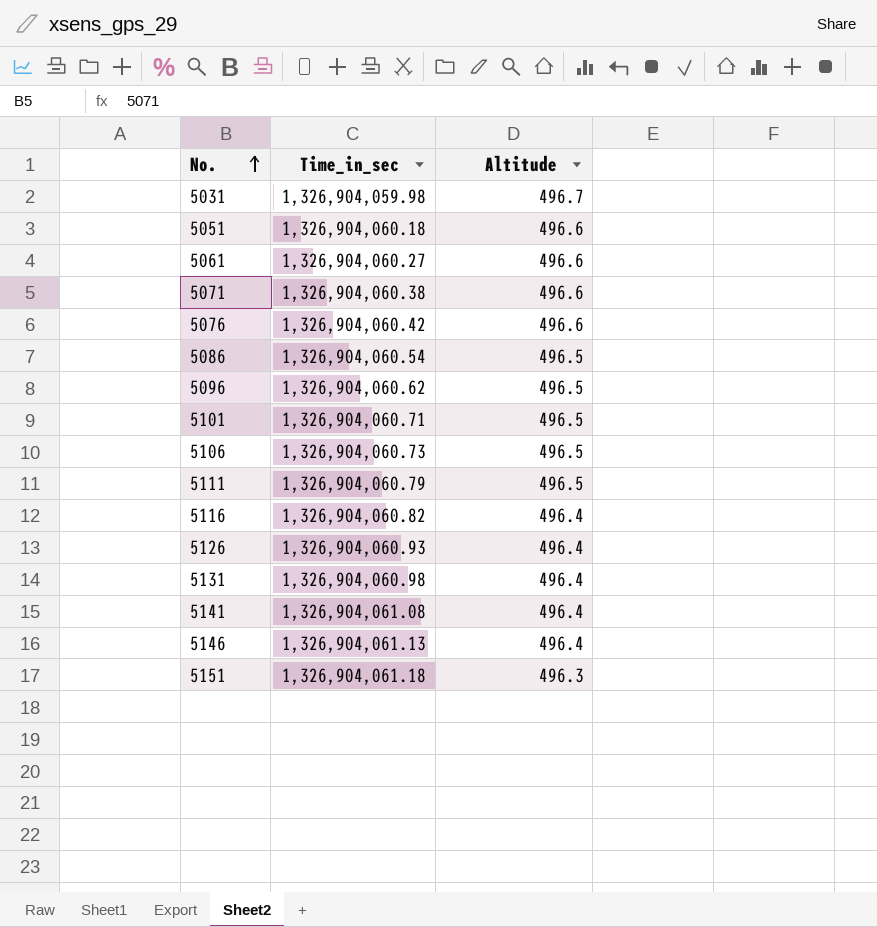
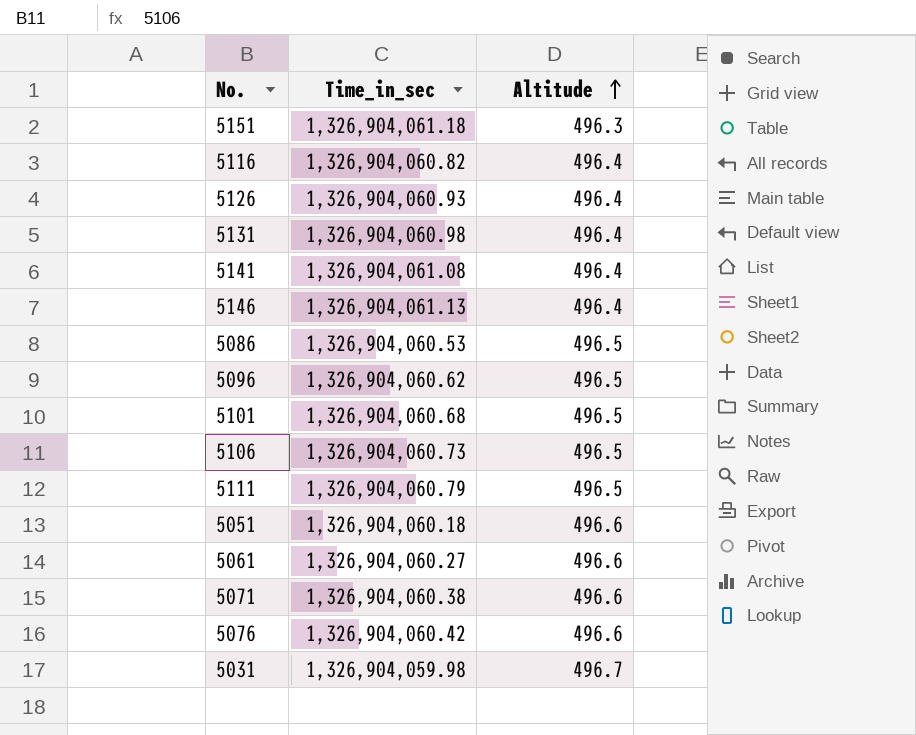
row order: No. ascending -> Altitude ascending
5086 | Time_in_sec: 1,326,904,060.54 -> 1,326,904,060.53
5101 | Time_in_sec: 1,326,904,060.71 -> 1,326,904,060.68

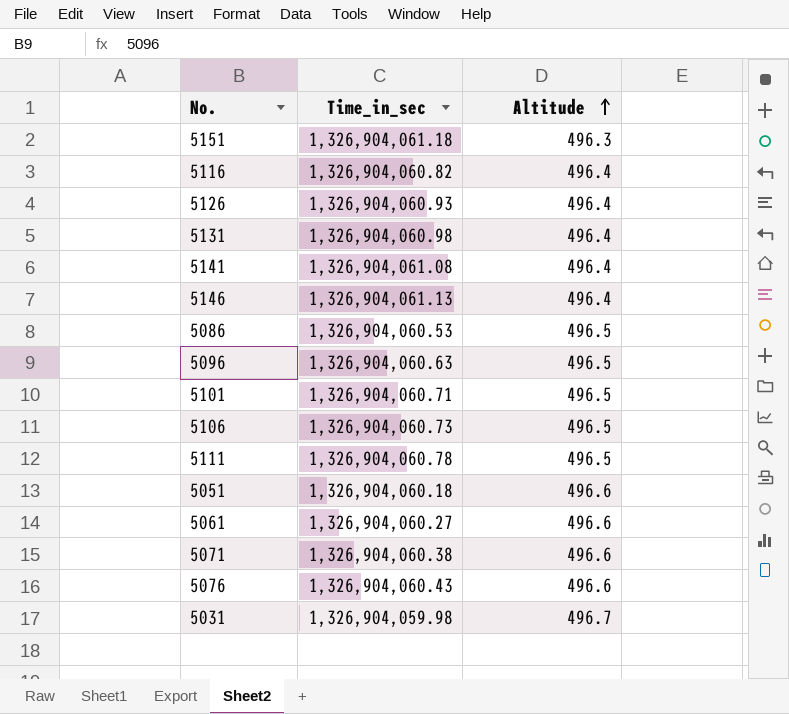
5096 | Time_in_sec: 1,326,904,060.62 -> 1,326,904,060.63
5101 | Time_in_sec: 1,326,904,060.68 -> 1,326,904,060.71
5111 | Time_in_sec: 1,326,904,060.79 -> 1,326,904,060.78
5076 | Time_in_sec: 1,326,904,060.42 -> 1,326,904,060.43

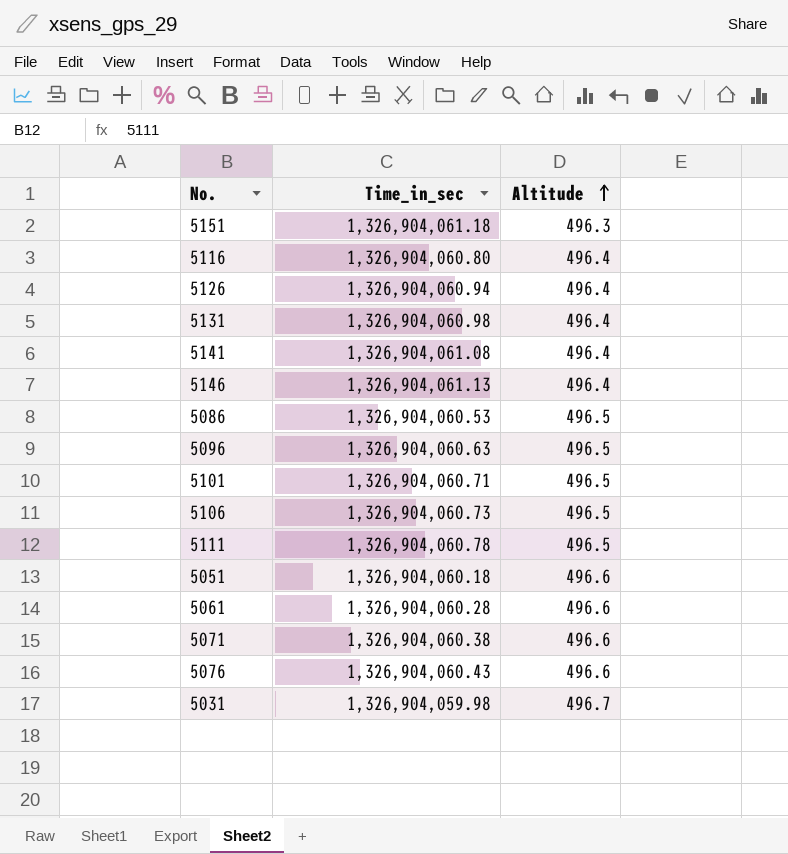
5116 | Time_in_sec: 1,326,904,060.82 -> 1,326,904,060.80
5126 | Time_in_sec: 1,326,904,060.93 -> 1,326,904,060.94
5061 | Time_in_sec: 1,326,904,060.27 -> 1,326,904,060.28

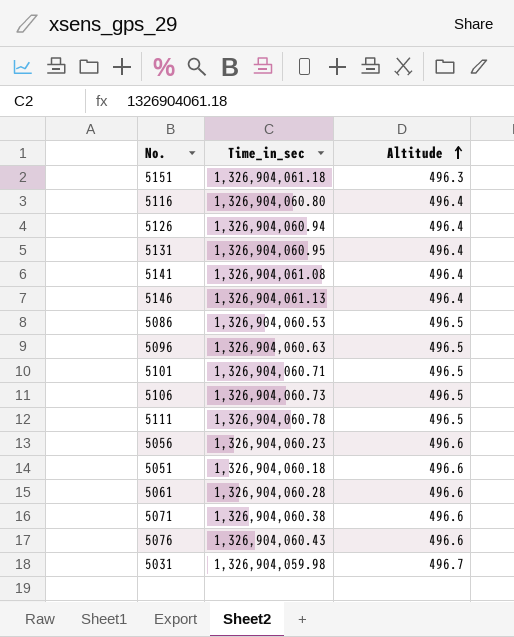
5131 | Time_in_sec: 1,326,904,060.98 -> 1,326,904,060.95
row 5056: none -> 1,326,904,060.23 | 496.6

